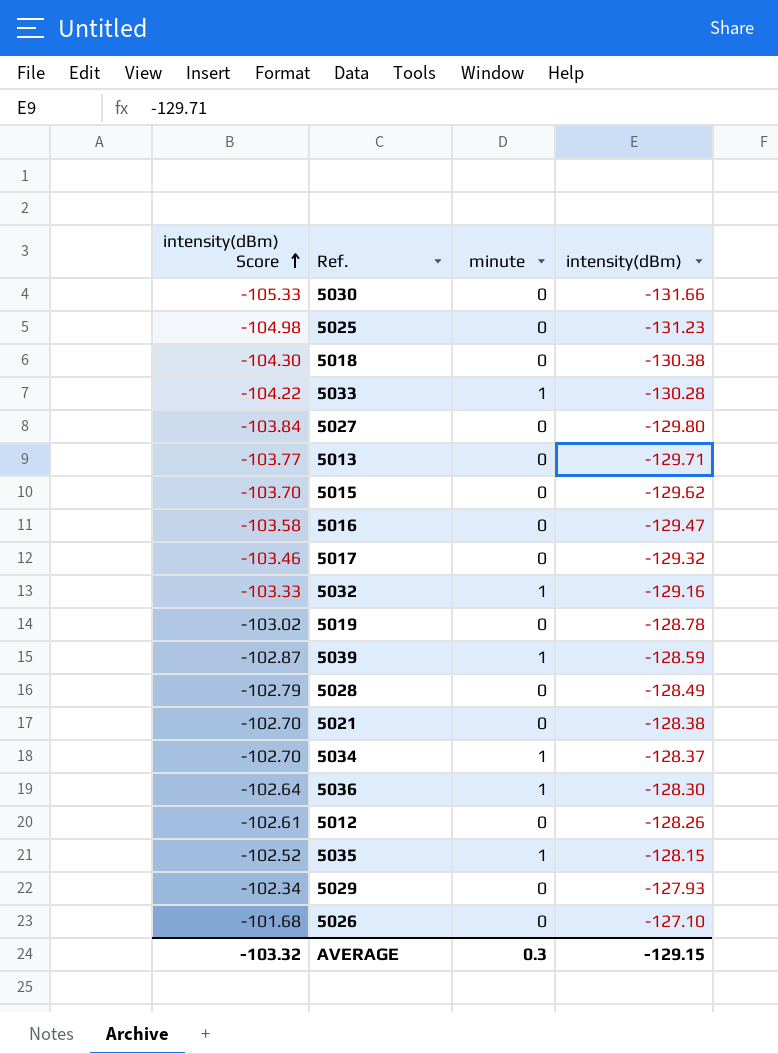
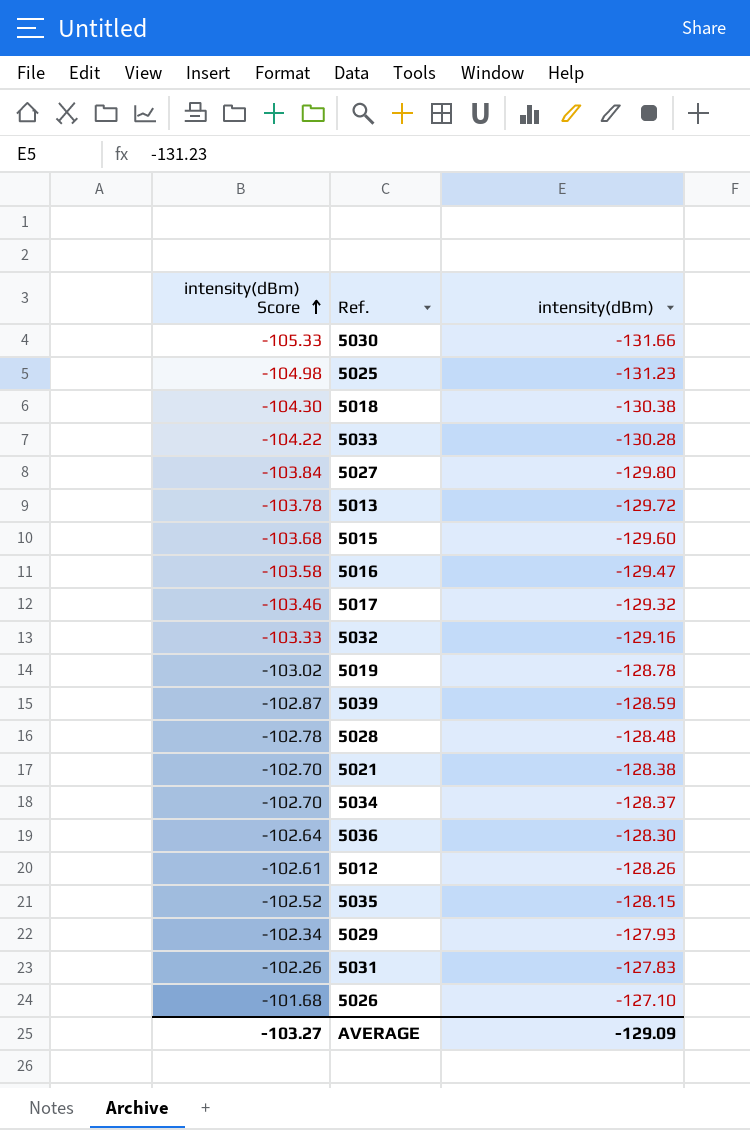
column minute | position: 3 -> none
5013 | intensity(dBm) Score: -103.77 -> -103.78
5013 | intensity(dBm): -129.71 -> -129.72
5015 | intensity(dBm) Score: -103.70 -> -103.68
5015 | intensity(dBm): -129.62 -> -129.60
5028 | intensity(dBm) Score: -102.79 -> -102.78
5028 | intensity(dBm): -128.49 -> -128.48
row 5031: none -> -102.26 | -127.83
AVERAGE | intensity(dBm) Score: -103.32 -> -103.27
AVERAGE | intensity(dBm): -129.15 -> -129.09

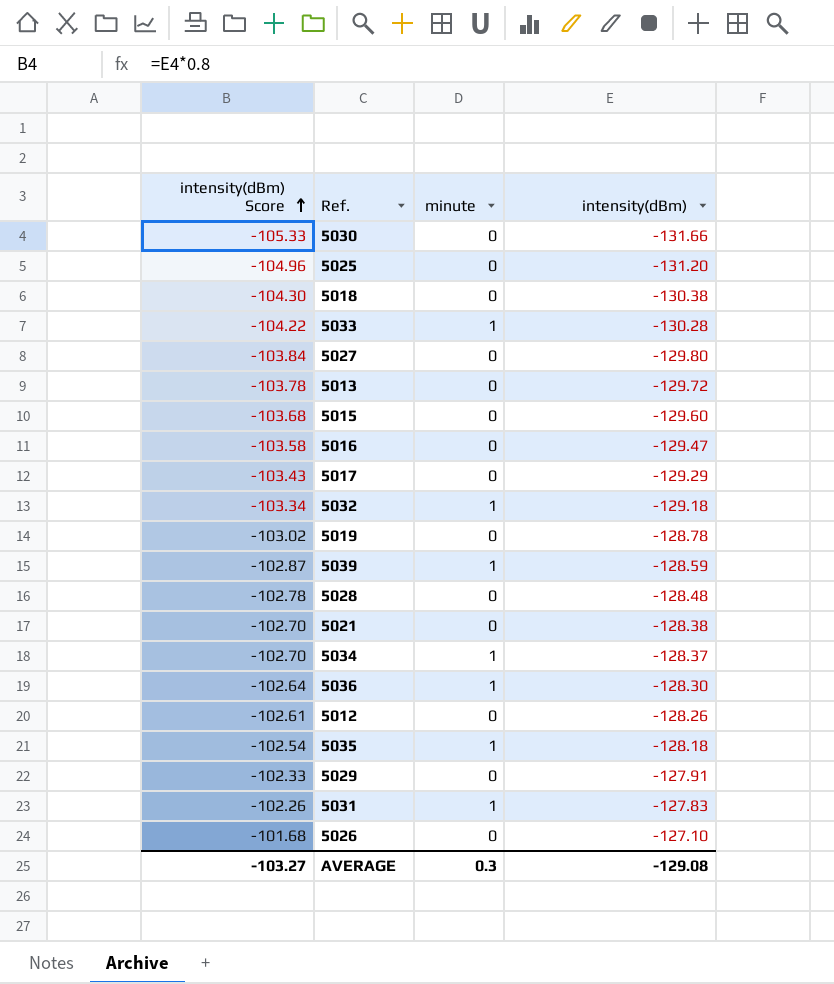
column minute | position: none -> 3
5025 | intensity(dBm) Score: -104.98 -> -104.96
5025 | intensity(dBm): -131.23 -> -131.20
5017 | intensity(dBm) Score: -103.46 -> -103.43
5017 | intensity(dBm): -129.32 -> -129.29
5032 | intensity(dBm) Score: -103.33 -> -103.34
5032 | intensity(dBm): -129.16 -> -129.18
5035 | intensity(dBm) Score: -102.52 -> -102.54
5035 | intensity(dBm): -128.15 -> -128.18
5029 | intensity(dBm) Score: -102.34 -> -102.33
5029 | intensity(dBm): -127.93 -> -127.91
AVERAGE | intensity(dBm): -129.09 -> -129.08

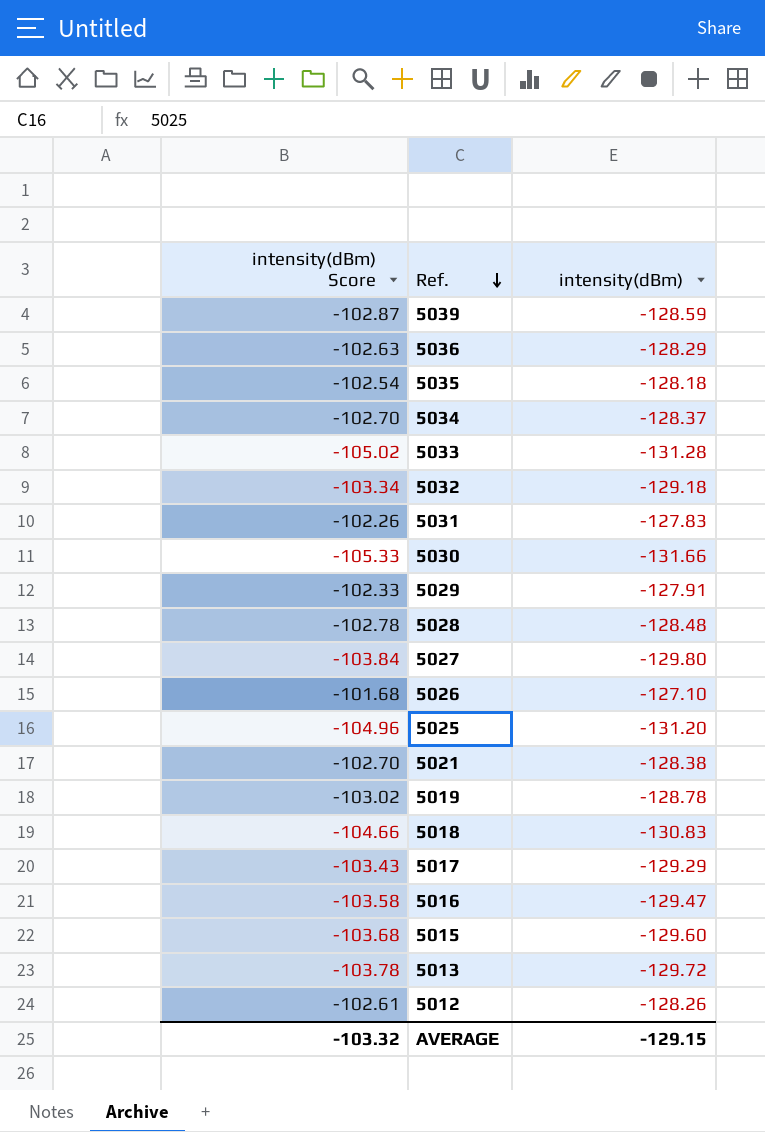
row order: intensity(dBm) Score ascending -> Ref. descending
column minute | position: 3 -> none
5036 | intensity(dBm) Score: -102.64 -> -102.63
5036 | intensity(dBm): -128.30 -> -128.29
5033 | intensity(dBm) Score: -104.22 -> -105.02
5033 | intensity(dBm): -130.28 -> -131.28
5018 | intensity(dBm) Score: -104.30 -> -104.66
5018 | intensity(dBm): -130.38 -> -130.83
AVERAGE | intensity(dBm) Score: -103.27 -> -103.32
AVERAGE | intensity(dBm): -129.08 -> -129.15

